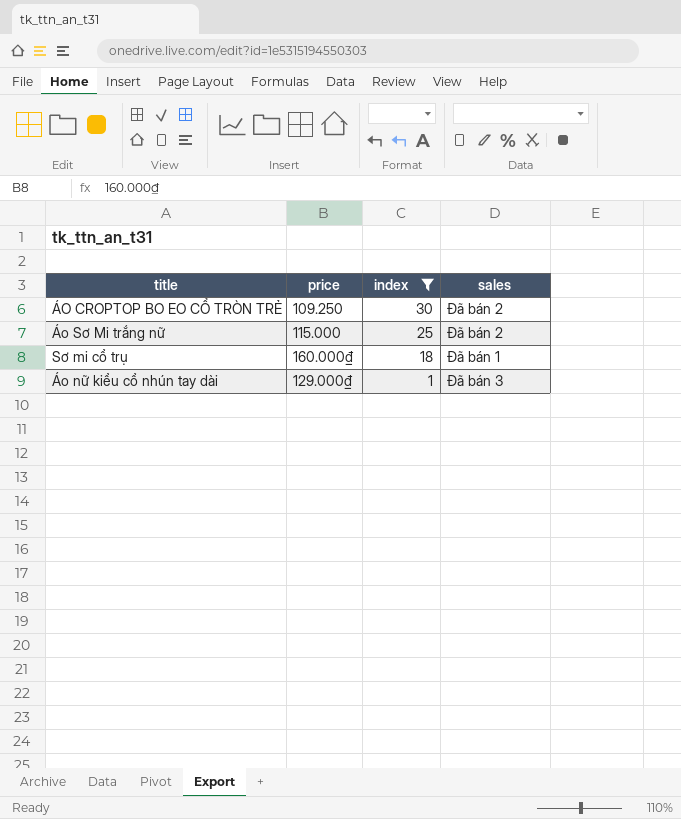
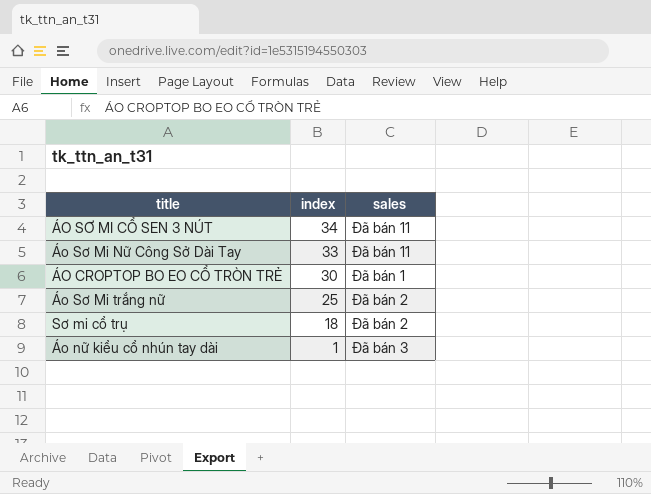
filter: index <= 30 -> none
column price | position: 2 -> none
ÁO CROPTOP BO EO CỔ TRÒN TRẺ | sales: Đã bán 2 -> Đã bán 1
Sơ mi cổ trụ | sales: Đã bán 1 -> Đã bán 2

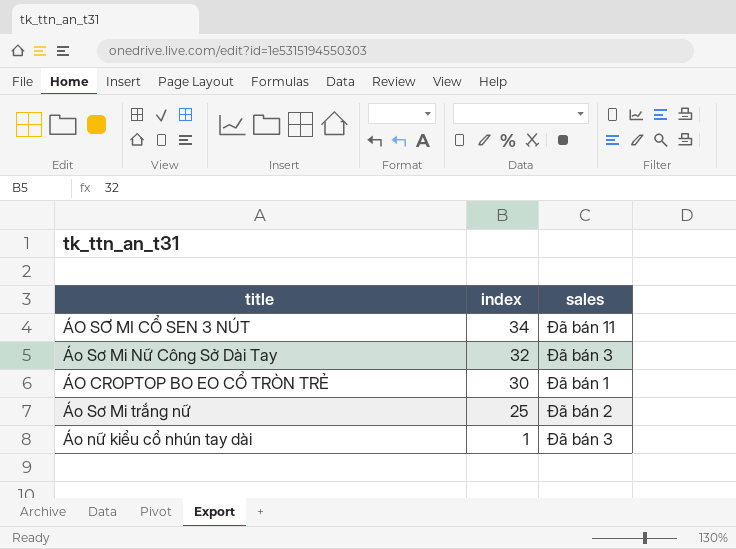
row Sơ mi cổ trụ: 18 | Đã bán 2 -> none
Áo Sơ Mi Nữ Công Sở Dài Tay | index: 33 -> 32
Áo Sơ Mi Nữ Công Sở Dài Tay | sales: Đã bán 11 -> Đã bán 3

